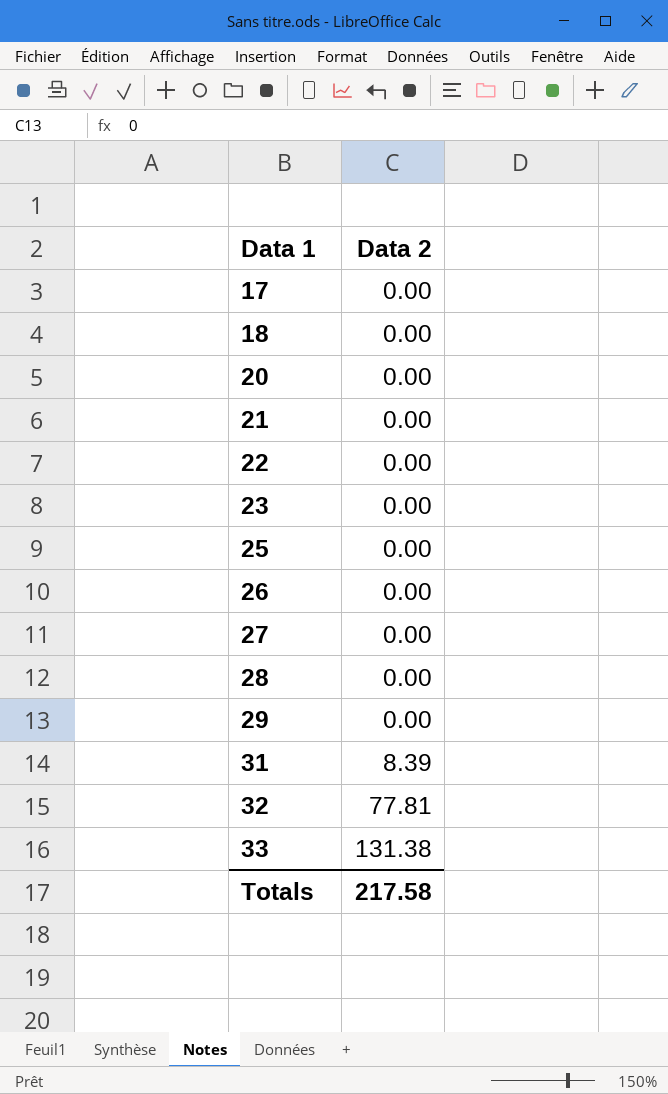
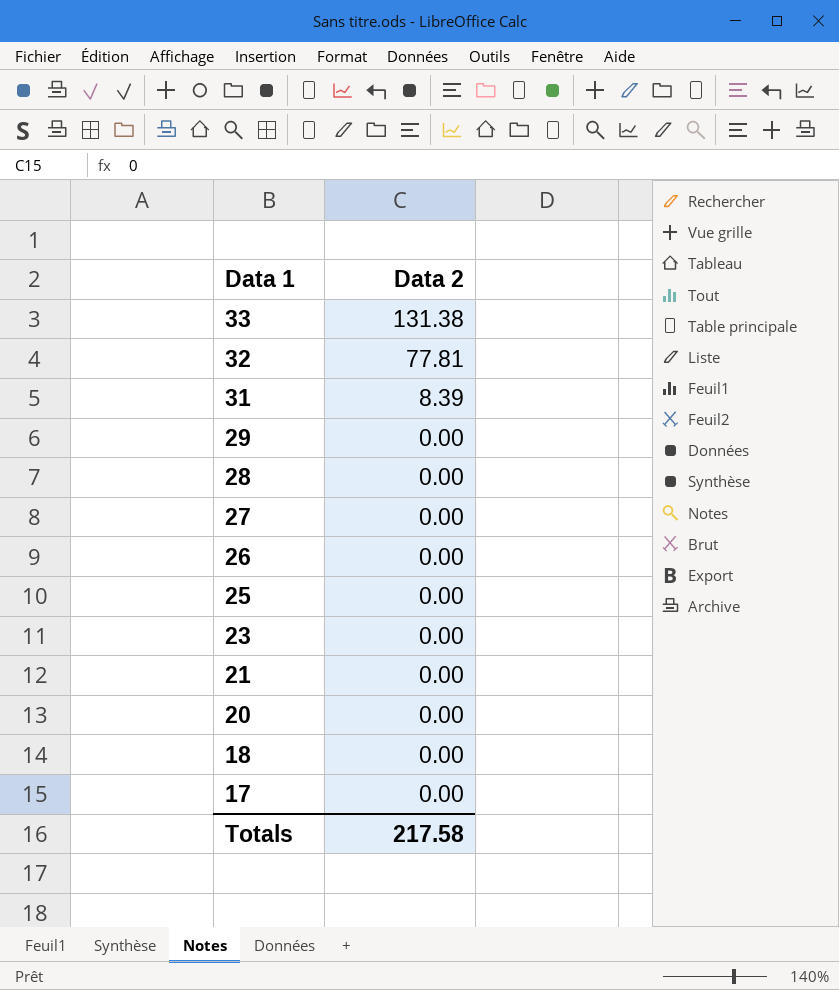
row order: Data 1 ascending -> Data 1 descending
row 22: 0.00 -> none

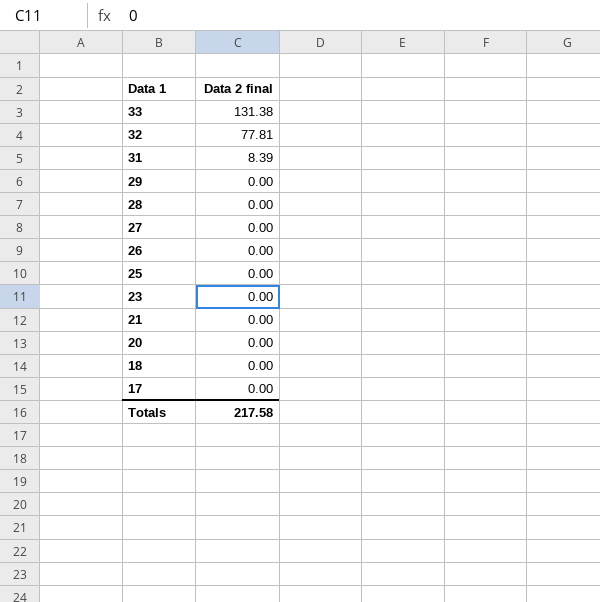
column name: Data 2 -> Data 2 final

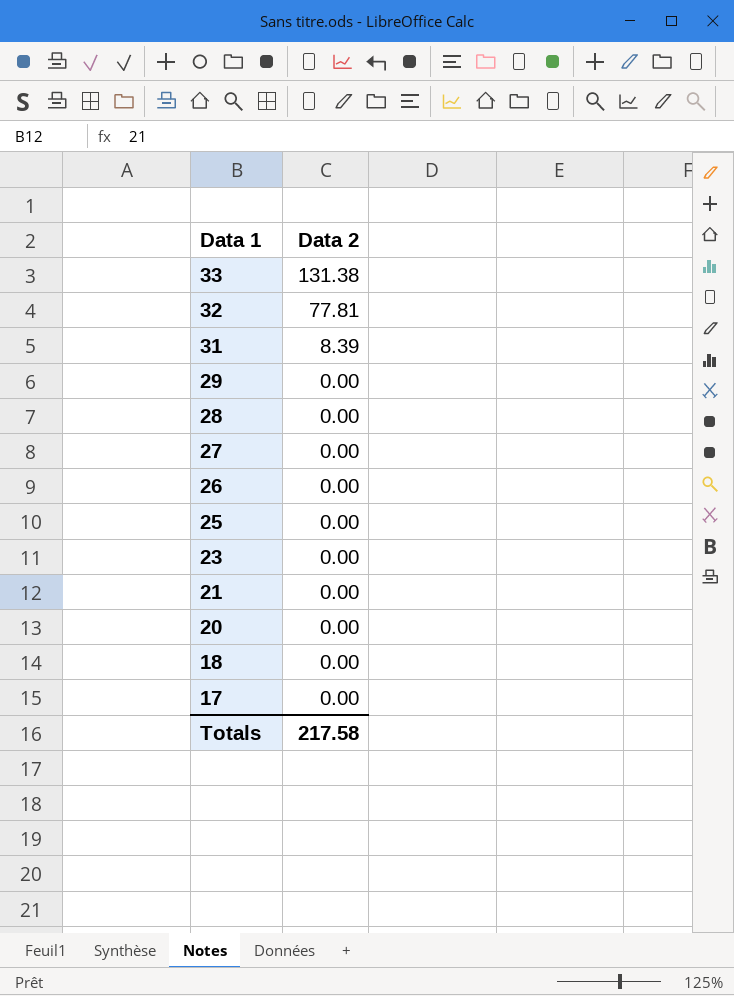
column name: Data 2 final -> Data 2

